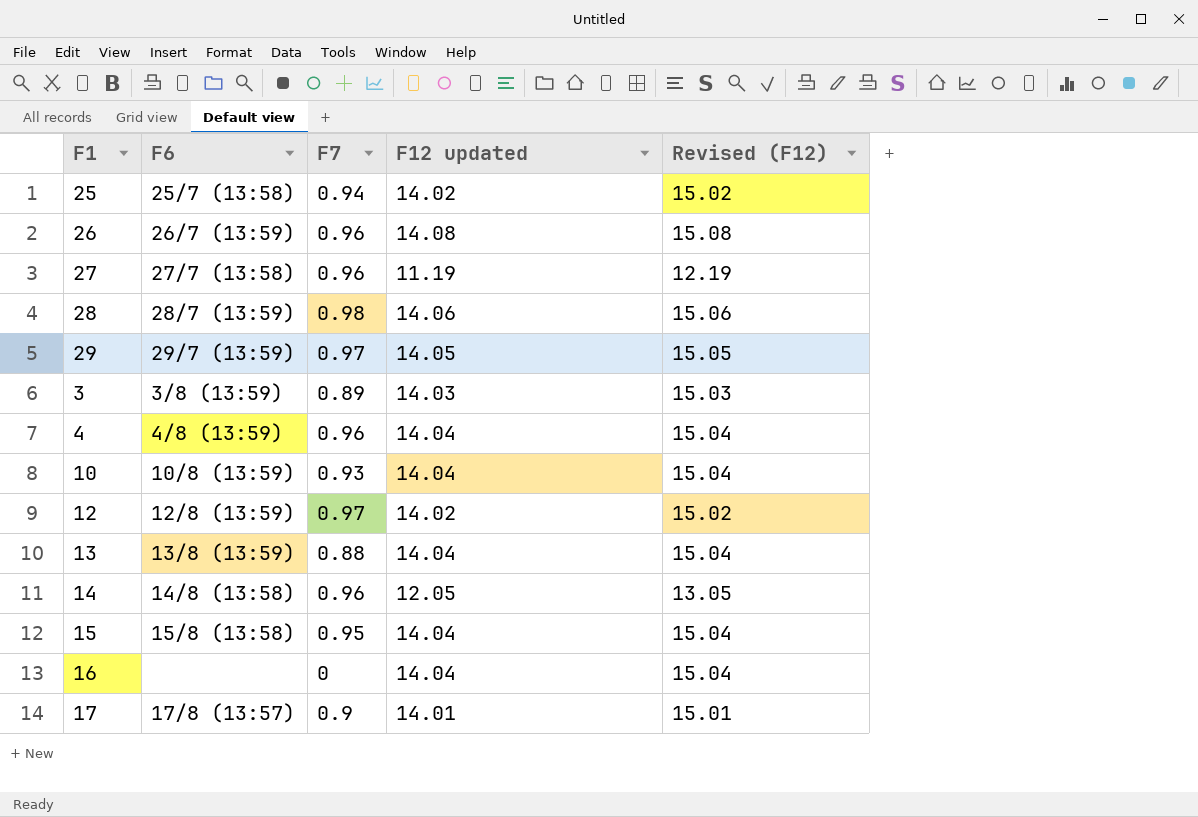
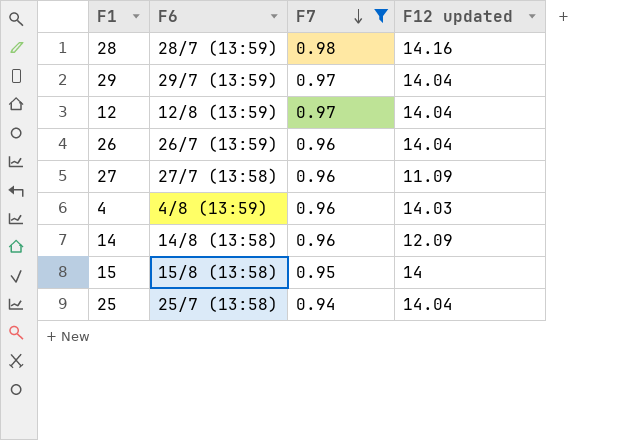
filter: none -> F7 >= 0.94
row order: none -> F7 descending
column Revised (F12) | formula: [F12 updated] + 1 -> none
28 | F12 updated: 14.06 -> 14.16
29 | F12 updated: 14.05 -> 14.04
12 | F12 updated: 14.02 -> 14.04
26 | F12 updated: 14.08 -> 14.04
27 | F12 updated: 11.19 -> 11.09
4 | F12 updated: 14.04 -> 14.03
14 | F12 updated: 12.05 -> 12.09
15 | F12 updated: 14.04 -> 14
25 | F12 updated: 14.02 -> 14.04

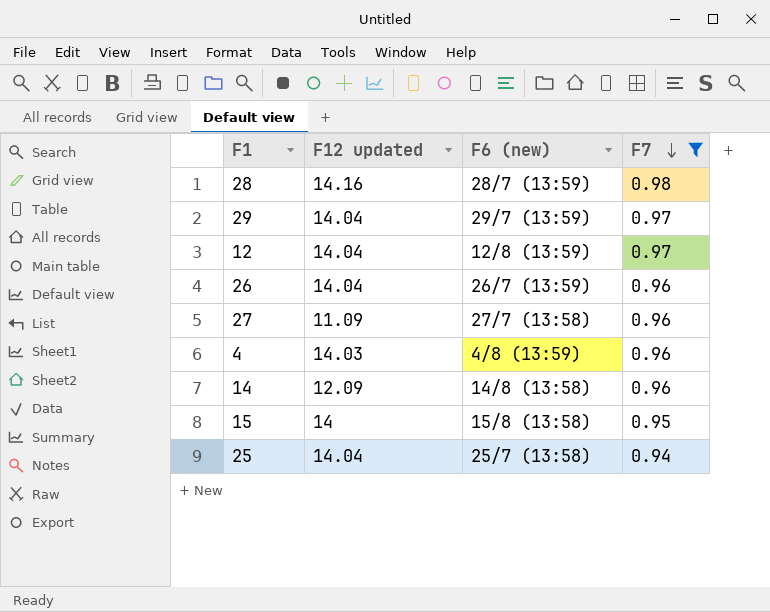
column F12 updated | position: 4 -> 2
column name: F6 -> F6 (new)

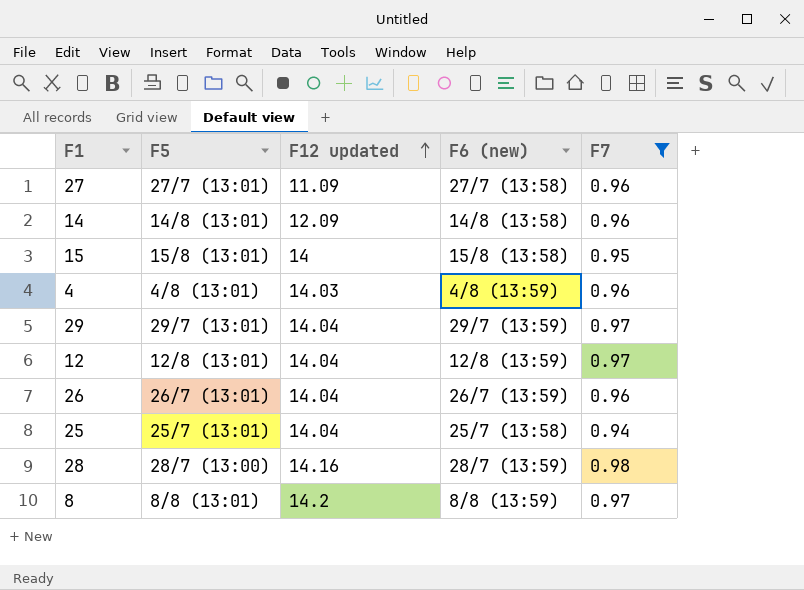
row order: F7 descending -> F12 updated ascending
column F5 | position: none -> 2
row 8: none -> 8/8 (13:01) | 14.2 | 8/8 (13:59) | 0.97

